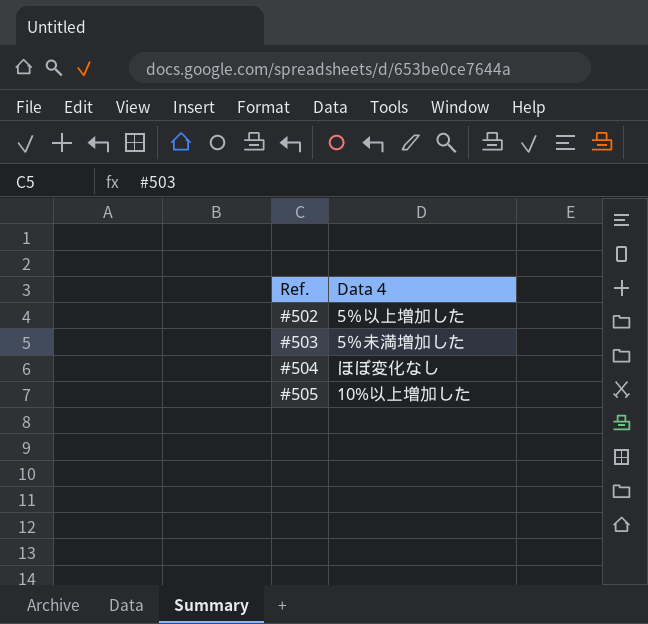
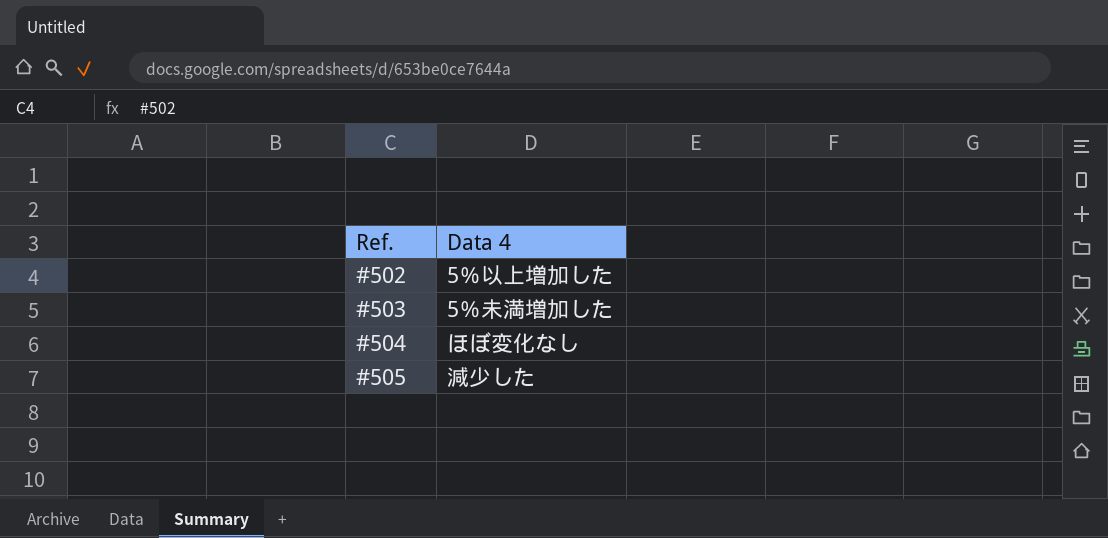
#505 | Data 4: 10%以上増加した -> 減少した

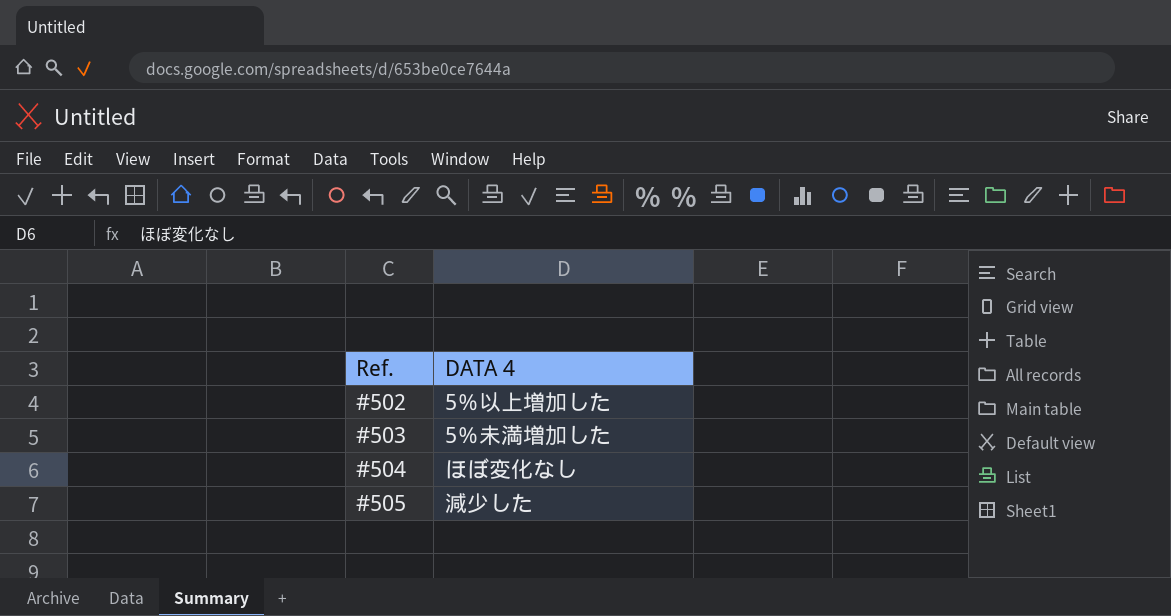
column name: Data 4 -> DATA 4

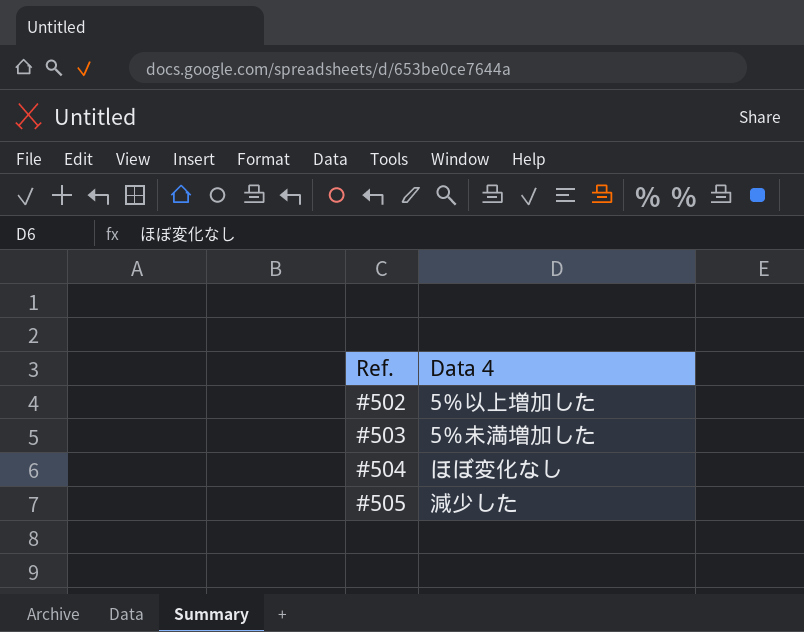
column name: DATA 4 -> Data 4

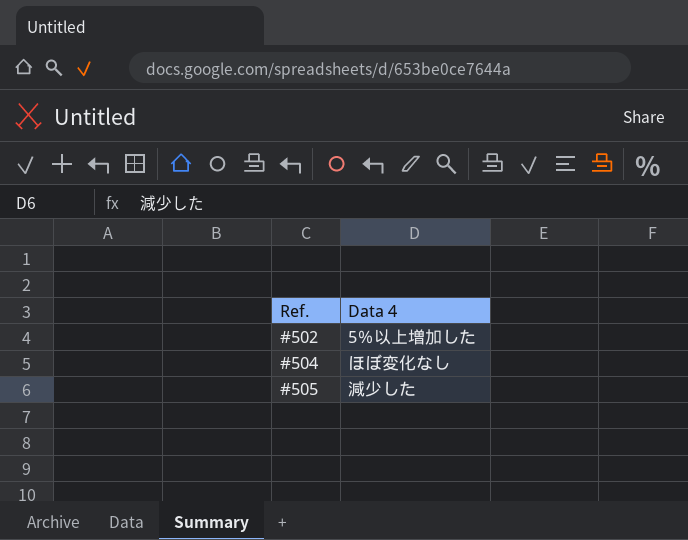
row #503: 5％未満増加した -> none

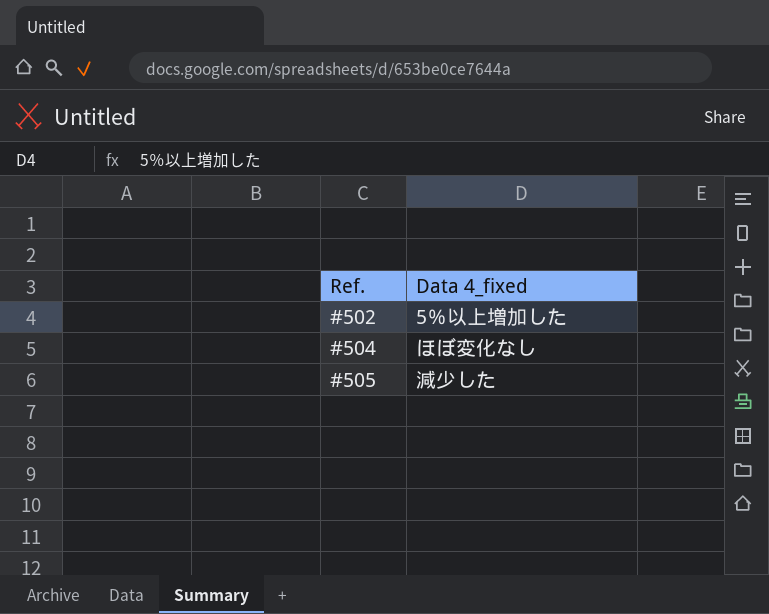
column name: Data 4 -> Data 4_fixed

